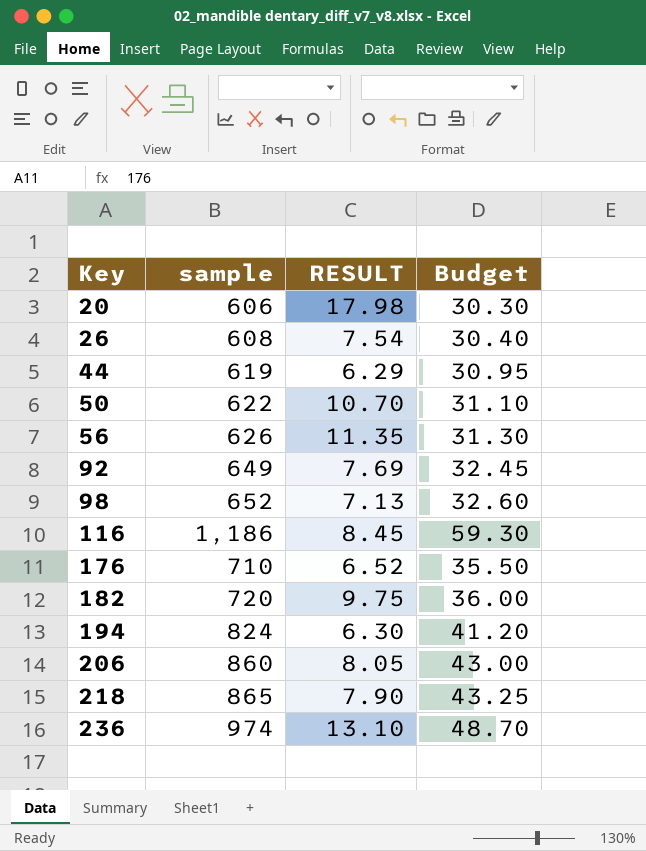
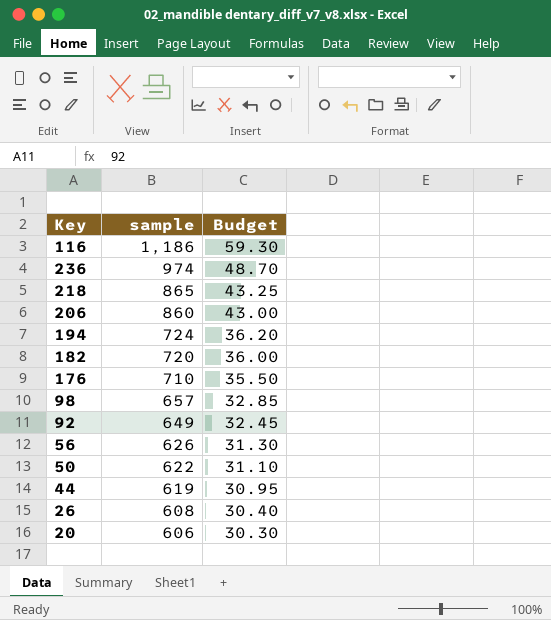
row order: Key ascending -> sample descending
column RESULT | position: 3 -> none
194 | sample: 824 -> 724
194 | Budget: 41.20 -> 36.20
98 | sample: 652 -> 657
98 | Budget: 32.60 -> 32.85

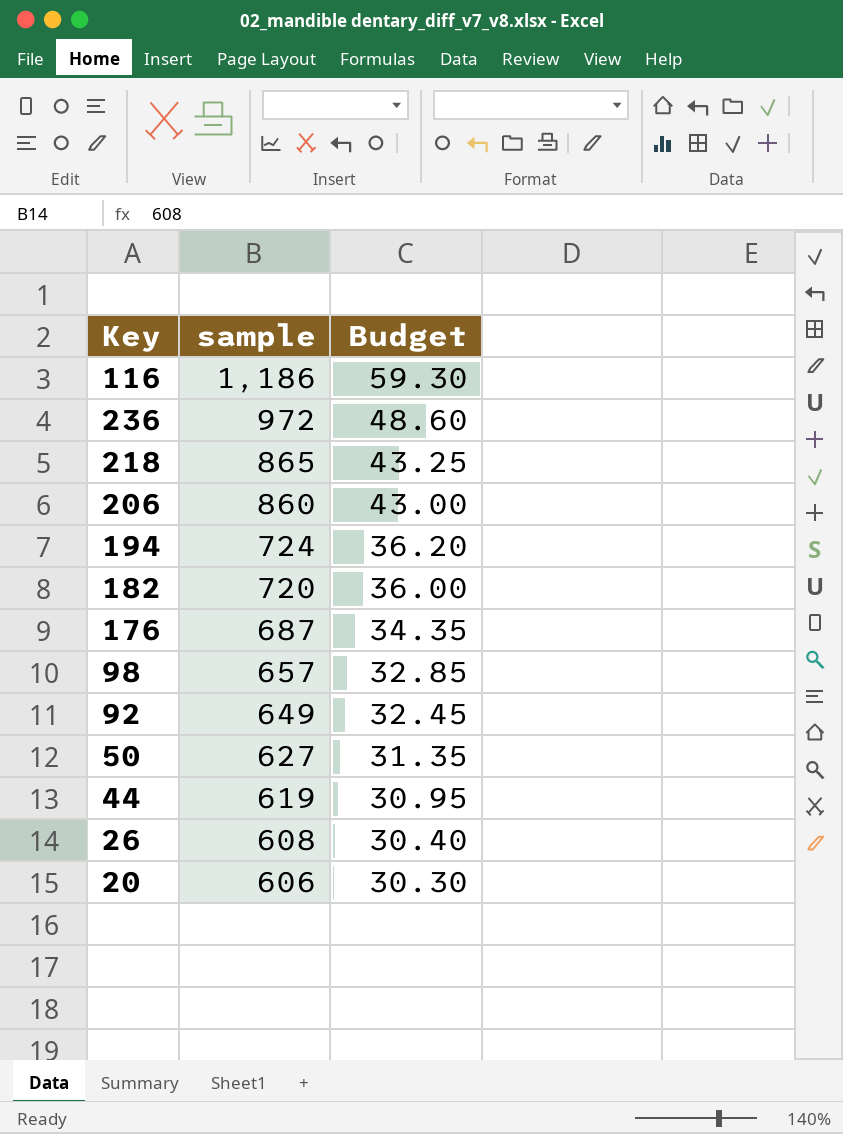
row 56: 626 | 31.30 -> none
236 | sample: 974 -> 972
236 | Budget: 48.70 -> 48.60
176 | sample: 710 -> 687
176 | Budget: 35.50 -> 34.35
50 | sample: 622 -> 627
50 | Budget: 31.10 -> 31.35

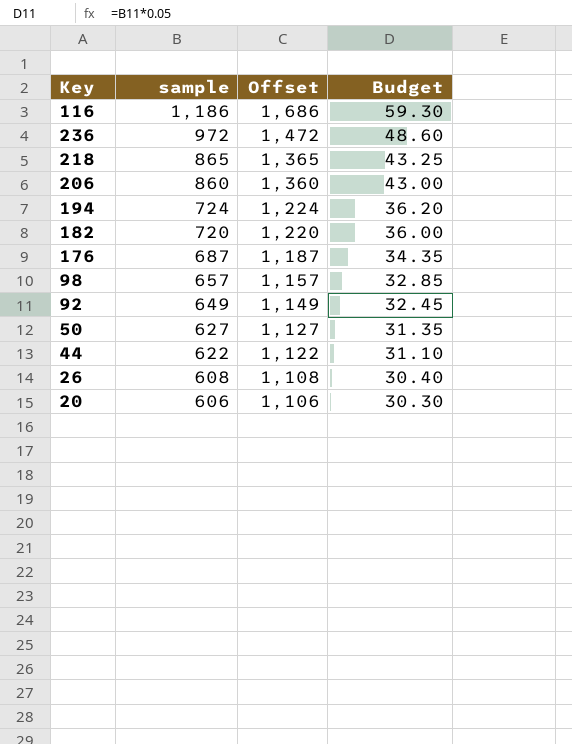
column Offset | formula: none -> [sample] + 500
44 | sample: 619 -> 622
44 | Budget: 30.95 -> 31.10

